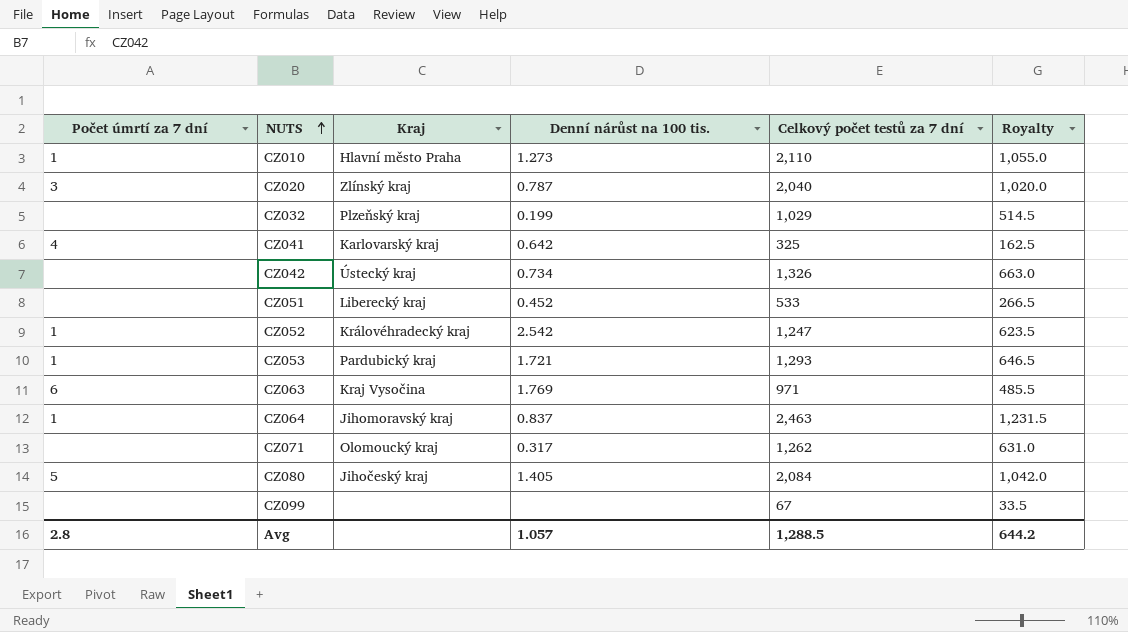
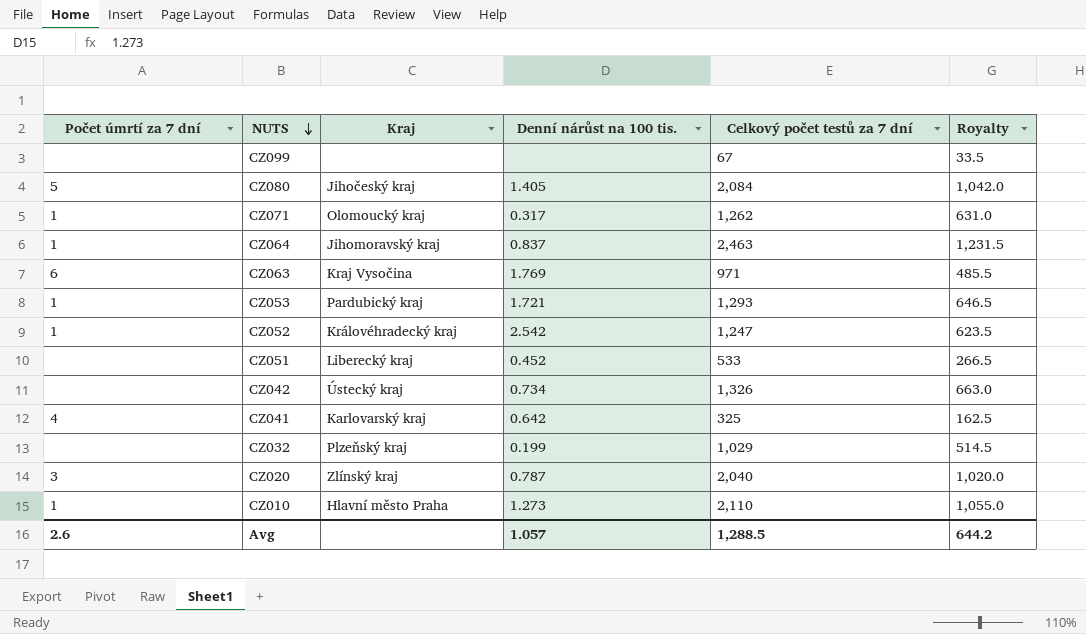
row order: NUTS ascending -> NUTS descending
CZ071 | Počet úmrtí za 7 dní: none -> 1
Avg | Počet úmrtí za 7 dní: 2.8 -> 2.6

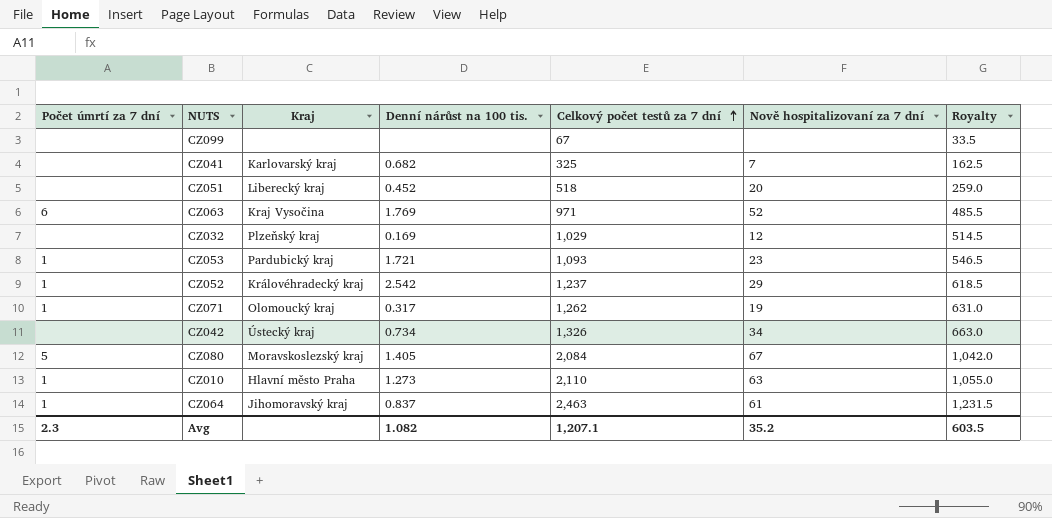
row order: NUTS descending -> Celkový počet testů za 7 dní ascending
column Nově hospitalizovaní za 7 dní | position: none -> 6
row CZ020: 3 | Zlínský kraj | 0.787 | 2,040 | 1,020.0 -> none
CZ041 | Počet úmrtí za 7 dní: 4 -> none
CZ041 | Denní nárůst na 100 tis.: 0.642 -> 0.682
CZ051 | Celkový počet testů za 7 dní: 533 -> 518
CZ051 | Royalty: 266.5 -> 259.0
CZ032 | Denní nárůst na 100 tis.: 0.199 -> 0.169
CZ053 | Celkový počet testů za 7 dní: 1,293 -> 1,093
CZ053 | Royalty: 646.5 -> 546.5
CZ052 | Celkový počet testů za 7 dní: 1,247 -> 1,237
CZ052 | Royalty: 623.5 -> 618.5
CZ080 | Kraj: Jihočeský kraj -> Moravskoslezský kraj
Avg | Počet úmrtí za 7 dní: 2.6 -> 2.3
Avg | Denní nárůst na 100 tis.: 1.057 -> 1.082
Avg | Celkový počet testů za 7 dní: 1,288.5 -> 1,207.1
Avg | Royalty: 644.2 -> 603.5

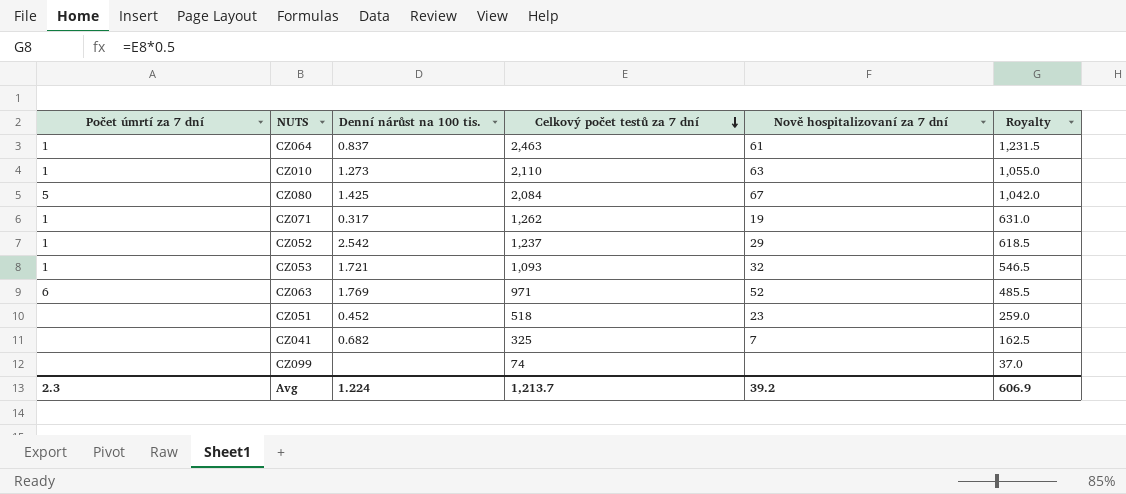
row order: Celkový počet testů za 7 dní ascending -> Celkový počet testů za 7 dní descending
column Kraj | position: 3 -> none
row CZ032: none | Plzeňský kraj | 0.169 | 1,029 | 12 | 514.5 -> none
row CZ042: none | Ústecký kraj | 0.734 | 1,326 | 34 | 663.0 -> none
CZ080 | Denní nárůst na 100 tis.: 1.405 -> 1.425
CZ053 | Nově hospitalizovaní za 7 dní: 23 -> 32
CZ051 | Nově hospitalizovaní za 7 dní: 20 -> 23
CZ099 | Celkový počet testů za 7 dní: 67 -> 74
CZ099 | Royalty: 33.5 -> 37.0
Avg | Denní nárůst na 100 tis.: 1.082 -> 1.224
Avg | Celkový počet testů za 7 dní: 1,207.1 -> 1,213.7
Avg | Nově hospitalizovaní za 7 dní: 35.2 -> 39.2
Avg | Royalty: 603.5 -> 606.9

